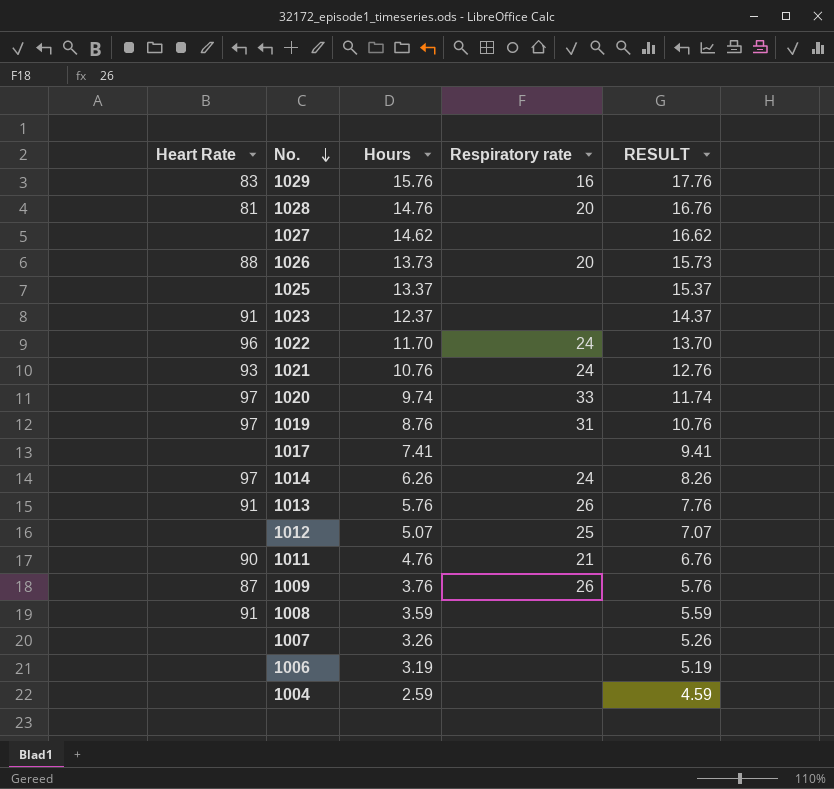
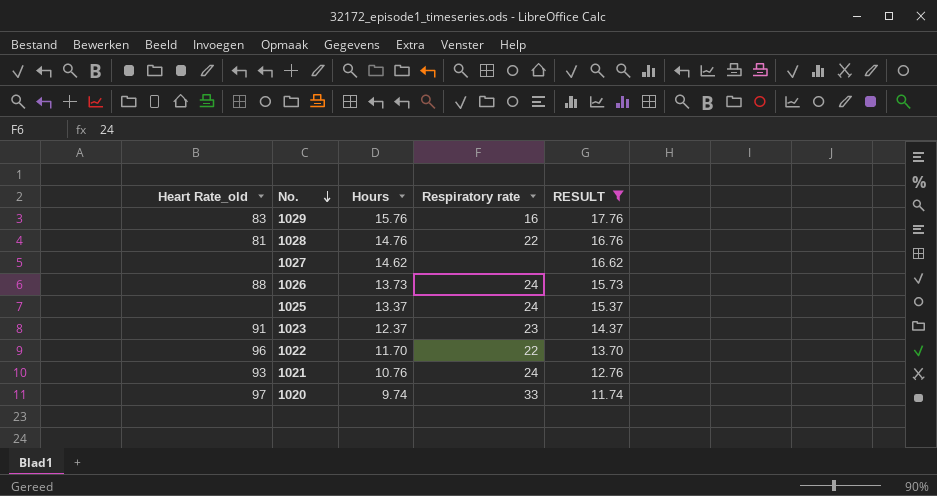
filter: none -> RESULT >= 11.74
column name: Heart Rate -> Heart Rate_old
1028 | Respiratory rate: 20 -> 22
1026 | Respiratory rate: 20 -> 24
1025 | Respiratory rate: none -> 24
1023 | Respiratory rate: none -> 23
1022 | Respiratory rate: 24 -> 22

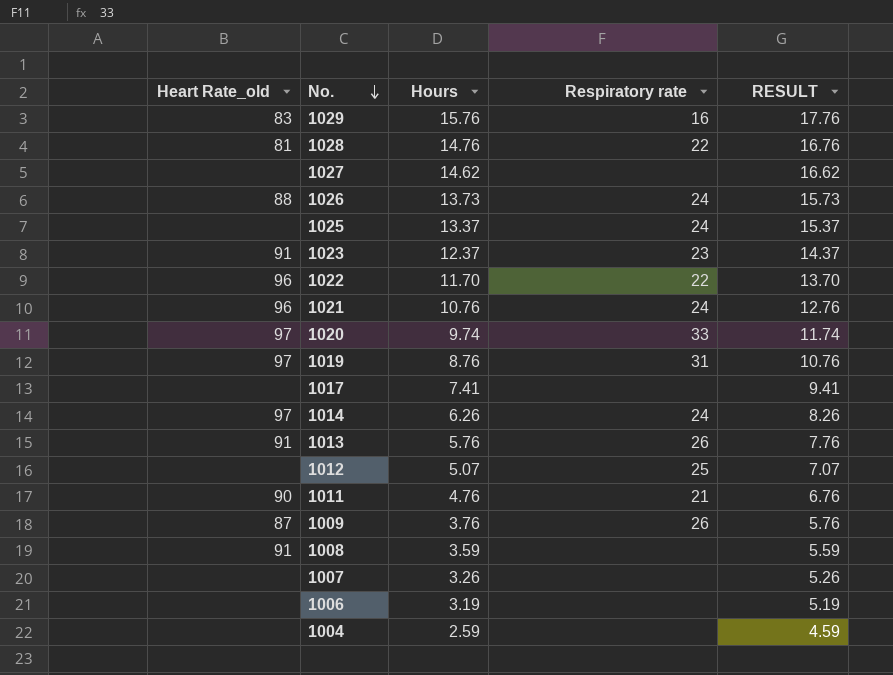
filter: RESULT >= 11.74 -> none
1021 | Heart Rate_old: 93 -> 96

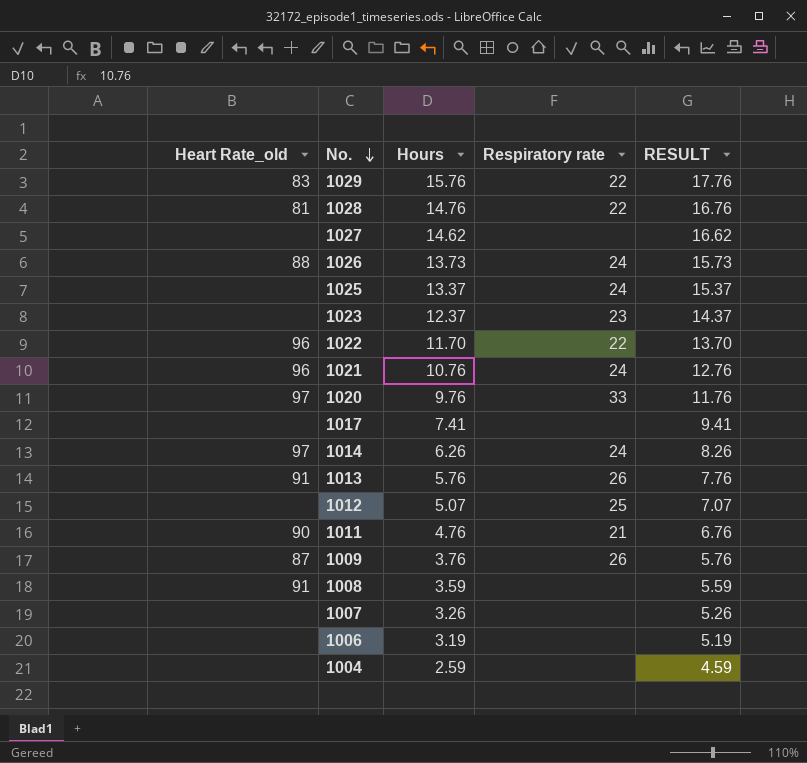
row 1019: 97 | 8.76 | 31 | 10.76 -> none
1029 | Respiratory rate: 16 -> 22
1023 | Heart Rate_old: 91 -> none
1020 | Hours: 9.74 -> 9.76
1020 | RESULT: 11.74 -> 11.76

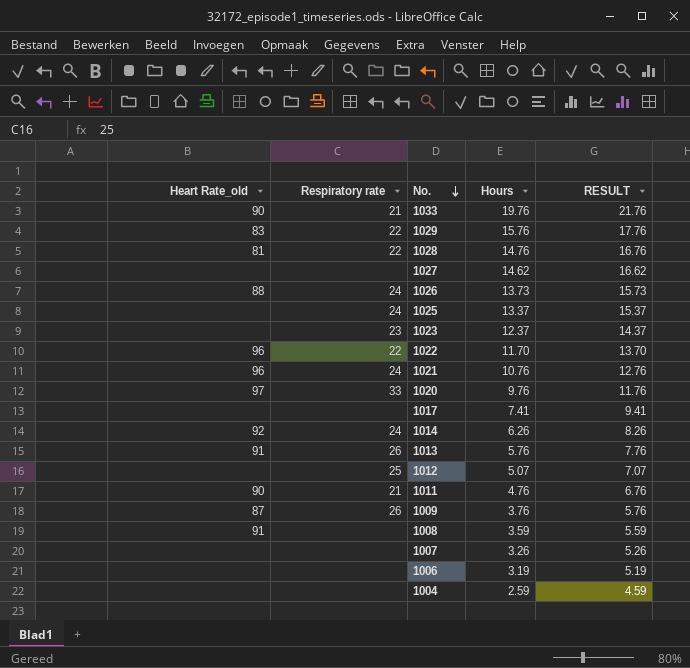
column Respiratory rate | position: 4 -> 2
row 1033: none -> 90 | 21 | 19.76 | 21.76
1014 | Heart Rate_old: 97 -> 92

